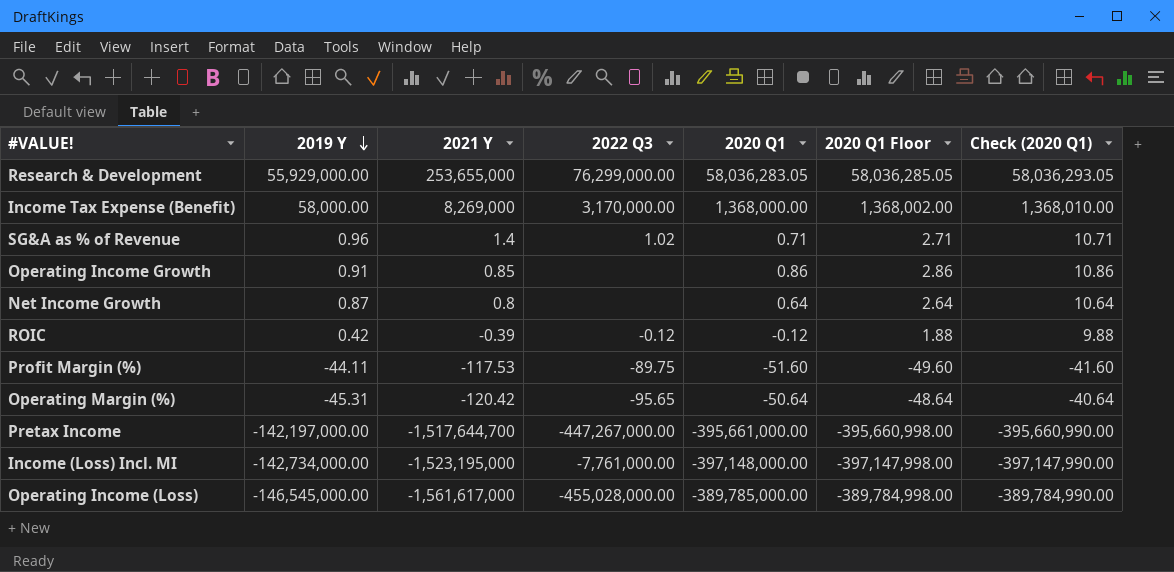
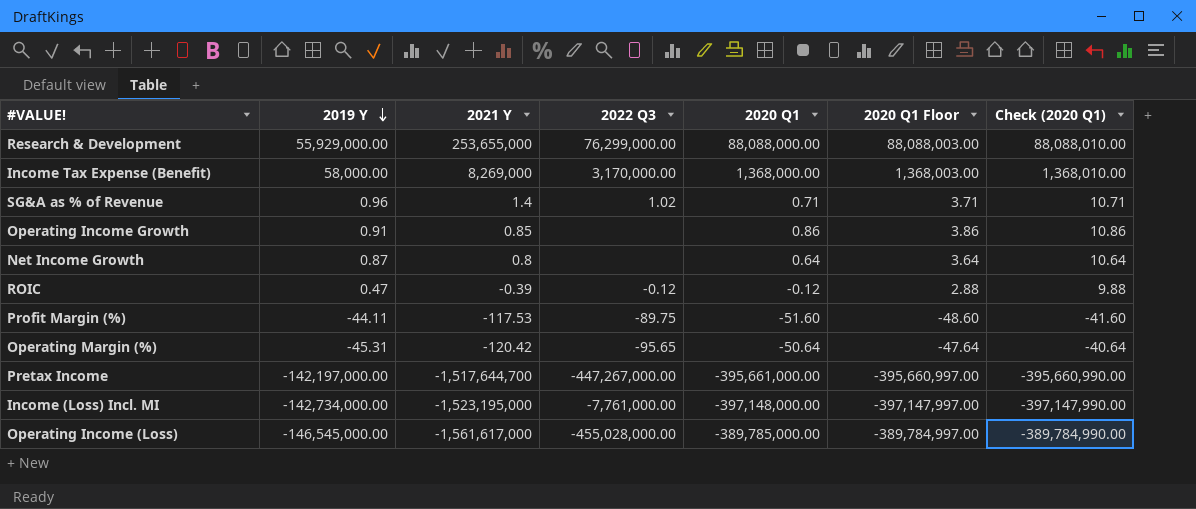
column 2020 Q1 Floor | formula: [2020 Q1] + 2 -> [2020 Q1] + 3
Research & Development | 2020 Q1: 58,036,283.05 -> 88,088,000.00
Research & Development | Check (2020 Q1): 58,036,293.05 -> 88,088,010.00
ROIC | 2019 Y: 0.42 -> 0.47

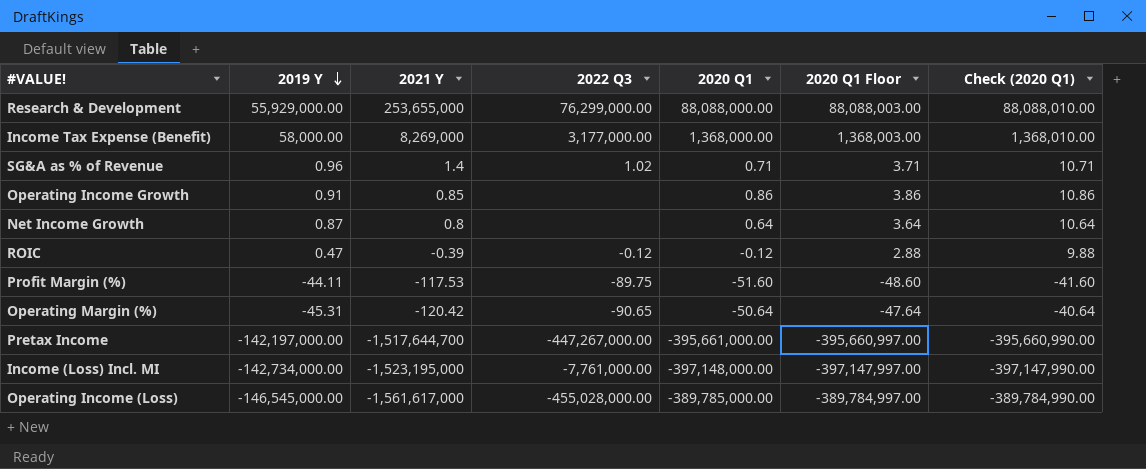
Income Tax Expense (Benefit) | 2022 Q3: 3,170,000.00 -> 3,177,000.00
Operating Margin (%) | 2022 Q3: -95.65 -> -90.65

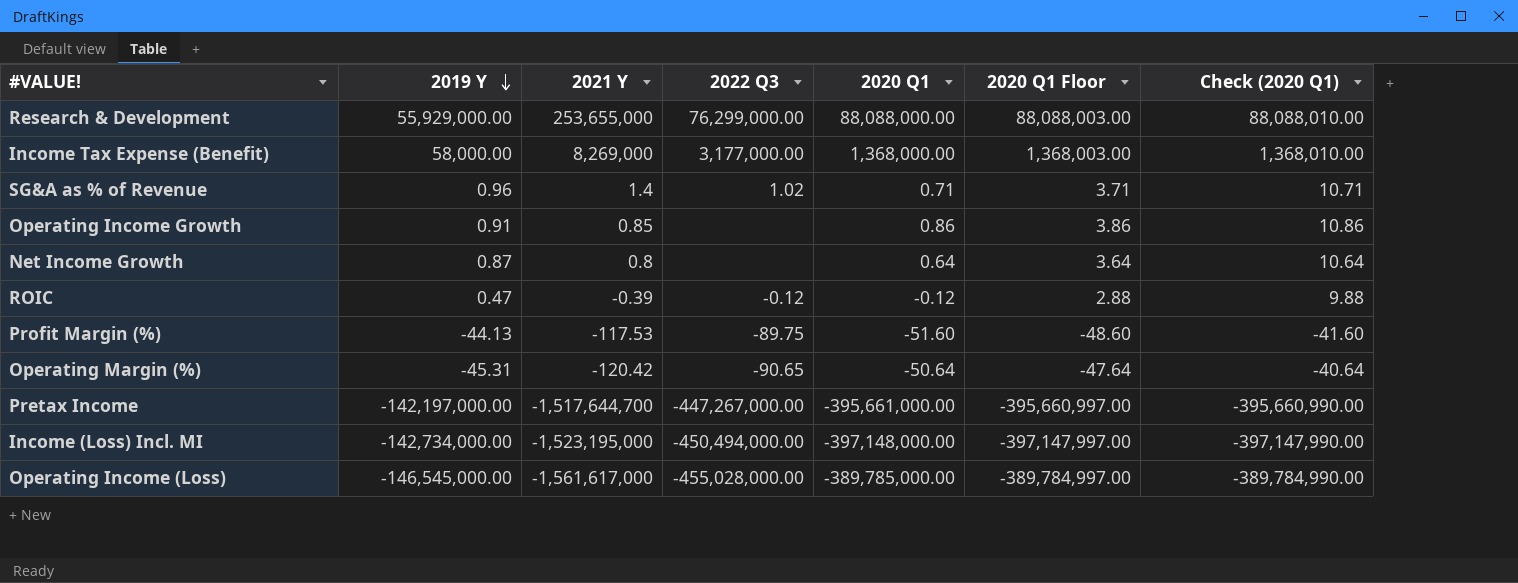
Profit Margin (%) | 2019 Y: -44.11 -> -44.13
Income (Loss) Incl. MI | 2022 Q3: -7,761,000.00 -> -450,494,000.00

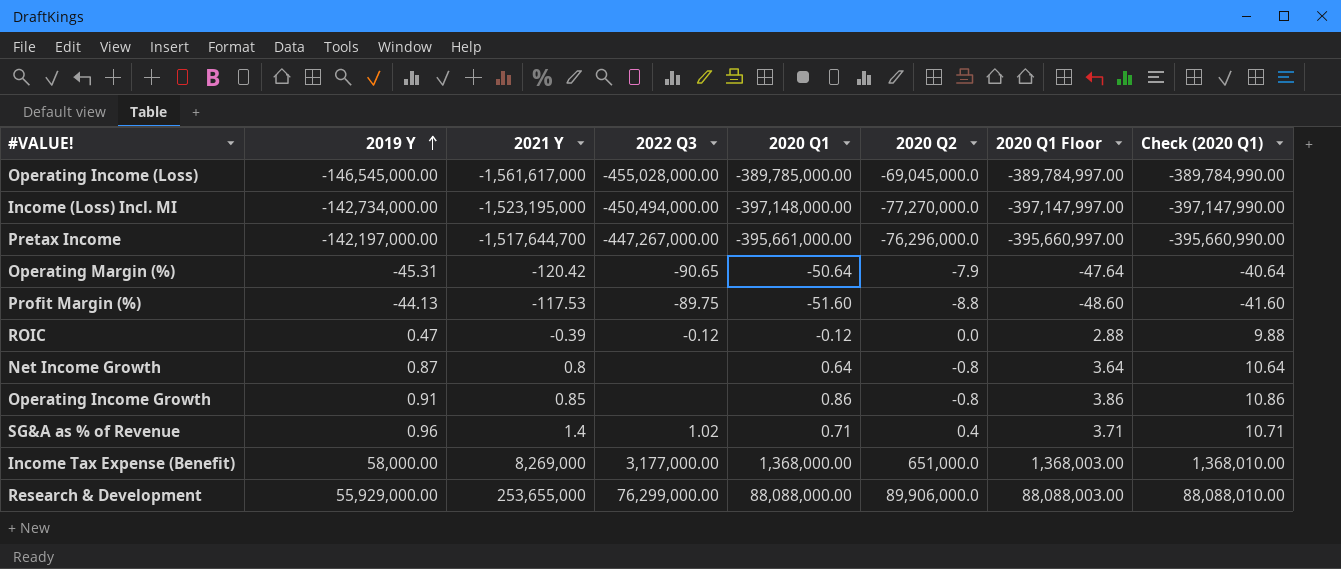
row order: 2019 Y descending -> 2019 Y ascending
column 2020 Q2 | position: none -> 6

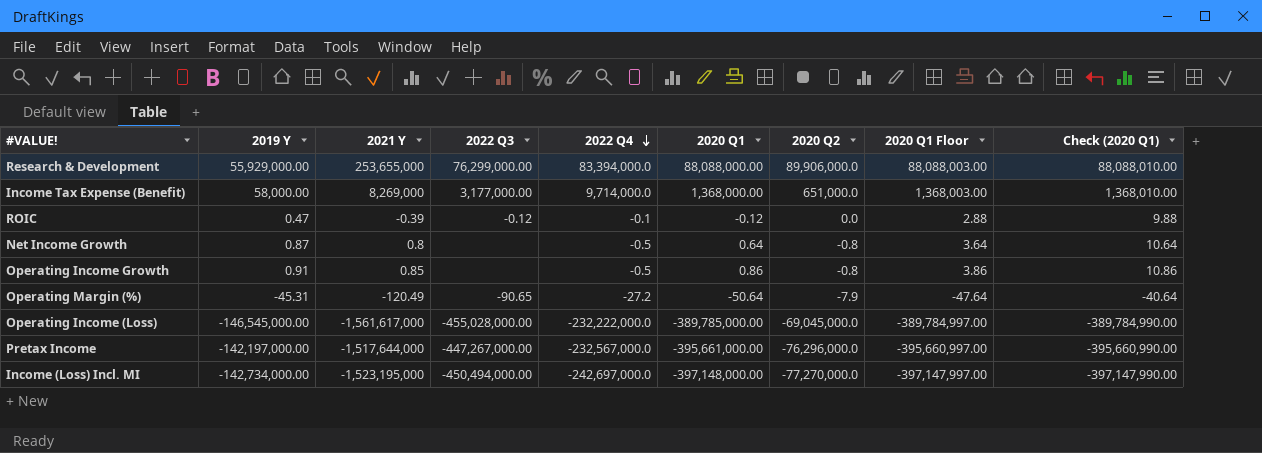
row order: 2019 Y ascending -> 2022 Q4 descending
column 2022 Q4 | position: none -> 5
row Profit Margin (%): -44.13 | -117.53 | -89.75 | -51.60 | -8.8 | -48.60 | -41.60 -> none
row SG&A as % of Revenue: 0.96 | 1.4 | 1.02 | 0.71 | 0.4 | 3.71 | 10.71 -> none
Operating Margin (%) | 2021 Y: -120.42 -> -120.49
Pretax Income | 2021 Y: -1,517,644,700 -> -1,517,644,000

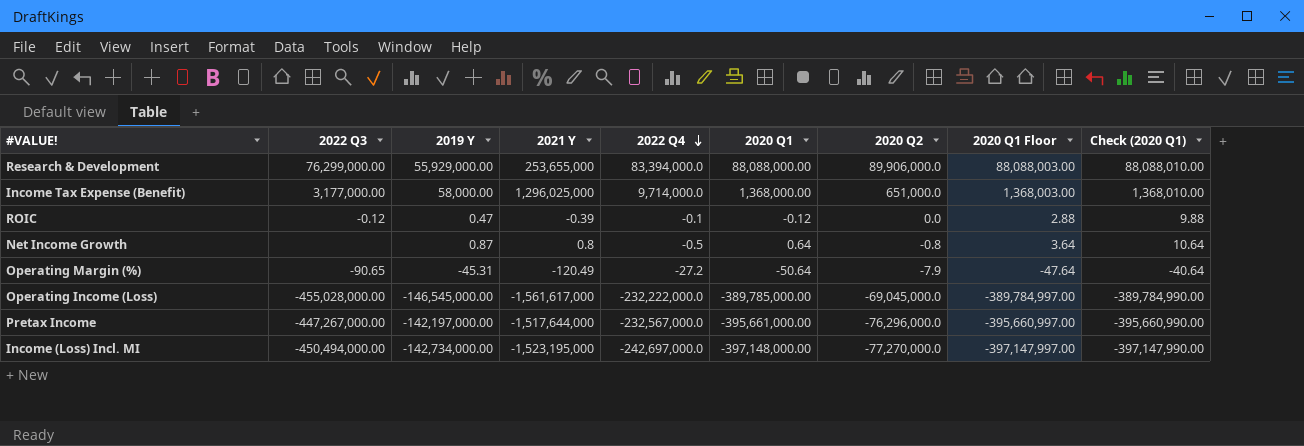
column 2022 Q3 | position: 4 -> 2
row Operating Income Growth: 0.91 | 0.85 | none | -0.5 | 0.86 | -0.8 | 3.86 | 10.86 -> none
Income Tax Expense (Benefit) | 2021 Y: 8,269,000 -> 1,296,025,000

